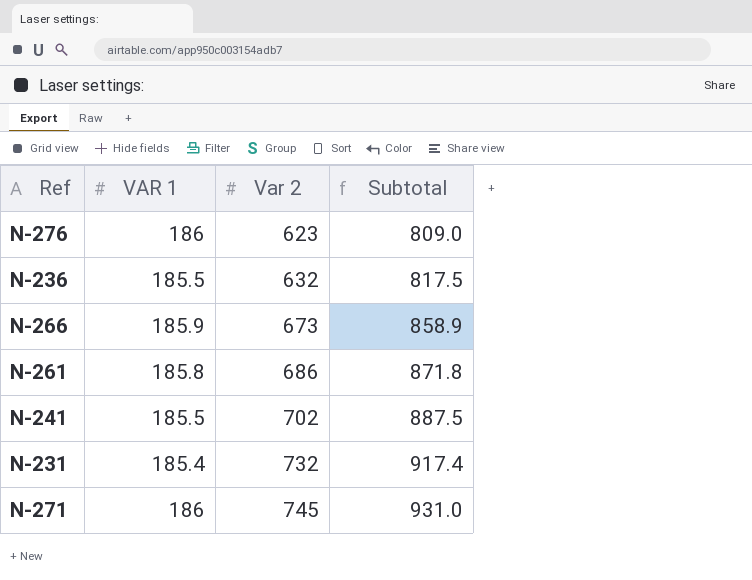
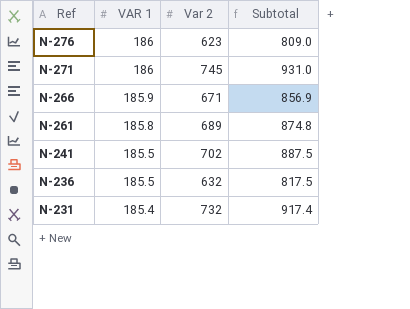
row order: Var 2 ascending -> Ref descending
N-266 | Var 2: 673 -> 671
N-266 | Subtotal: 858.9 -> 856.9
N-261 | Var 2: 686 -> 689
N-261 | Subtotal: 871.8 -> 874.8

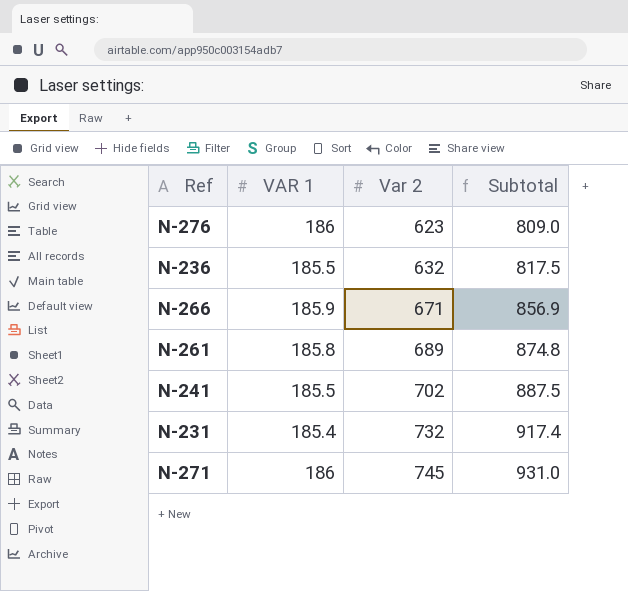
row order: Ref descending -> Var 2 ascending

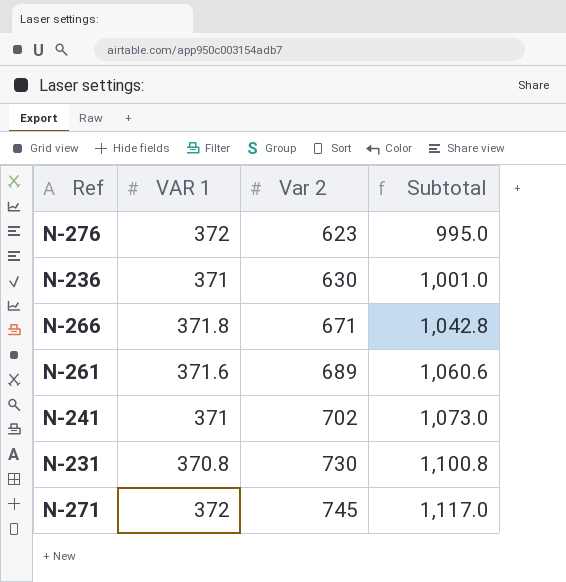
N-276 | VAR 1: 186 -> 372
N-276 | Subtotal: 809.0 -> 995.0
N-236 | VAR 1: 185.5 -> 371
N-236 | Var 2: 632 -> 630
N-236 | Subtotal: 817.5 -> 1,001.0
N-266 | VAR 1: 185.9 -> 371.8
N-266 | Subtotal: 856.9 -> 1,042.8
N-261 | VAR 1: 185.8 -> 371.6
N-261 | Subtotal: 874.8 -> 1,060.6
N-241 | VAR 1: 185.5 -> 371
N-241 | Subtotal: 887.5 -> 1,073.0
N-231 | VAR 1: 185.4 -> 370.8
N-231 | Var 2: 732 -> 730
N-231 | Subtotal: 917.4 -> 1,100.8
N-271 | VAR 1: 186 -> 372
N-271 | Subtotal: 931.0 -> 1,117.0

